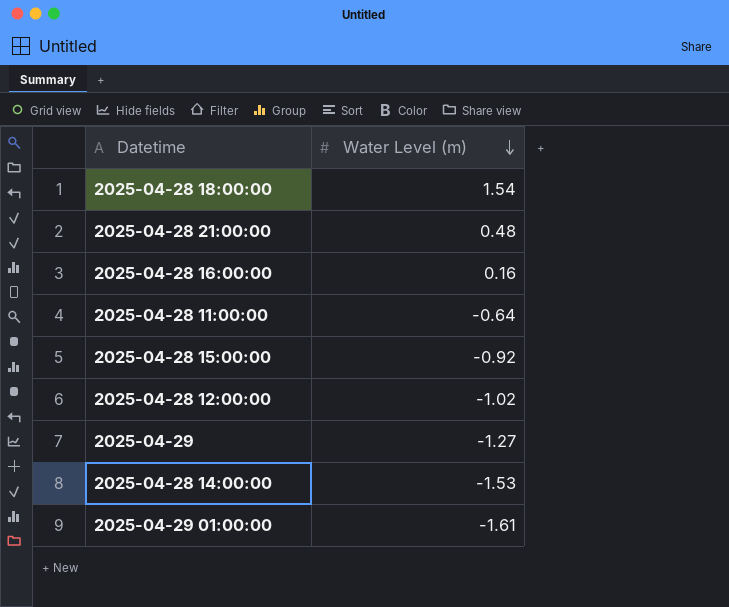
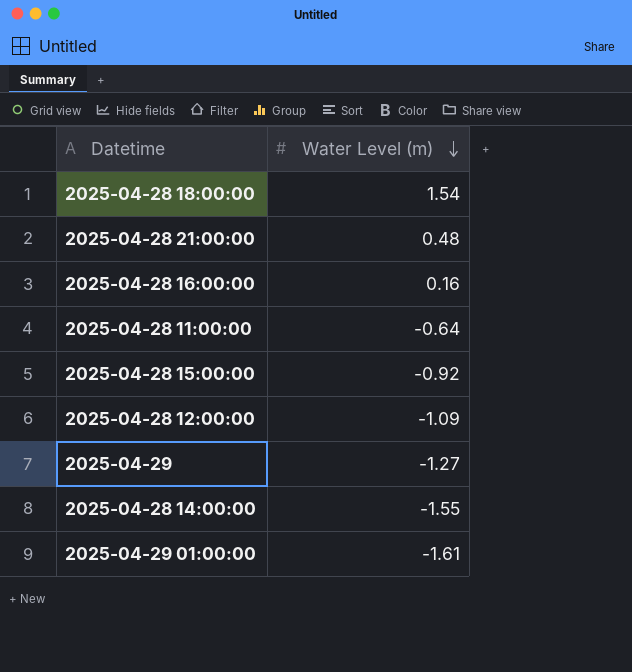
2025-04-28 12:00:00 | Water Level (m): -1.02 -> -1.09
2025-04-28 14:00:00 | Water Level (m): -1.53 -> -1.55

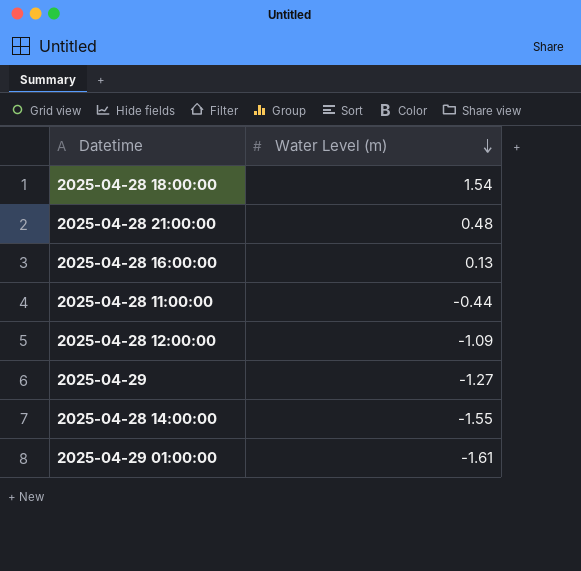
row 2025-04-28 15:00:00: -0.92 -> none
2025-04-28 16:00:00 | Water Level (m): 0.16 -> 0.13
2025-04-28 11:00:00 | Water Level (m): -0.64 -> -0.44

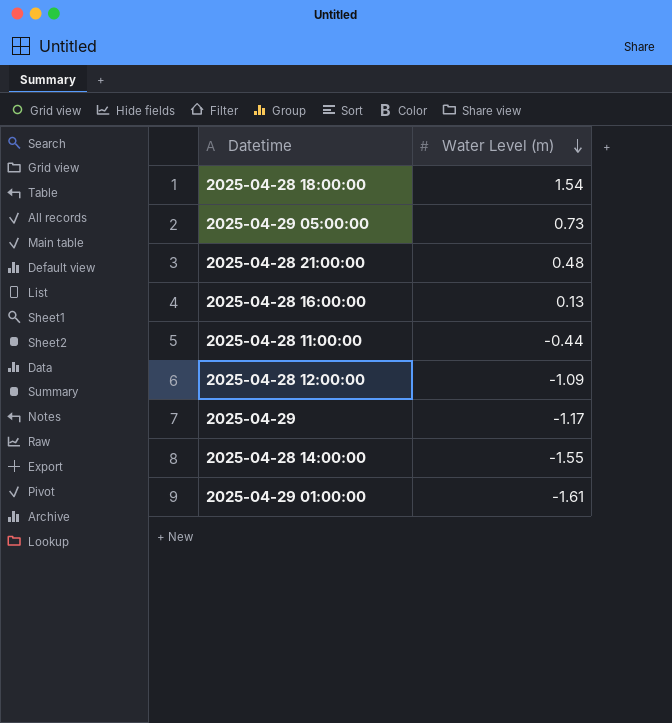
row 2025-04-29 05:00:00: none -> 0.73
2025-04-29 | Water Level (m): -1.27 -> -1.17

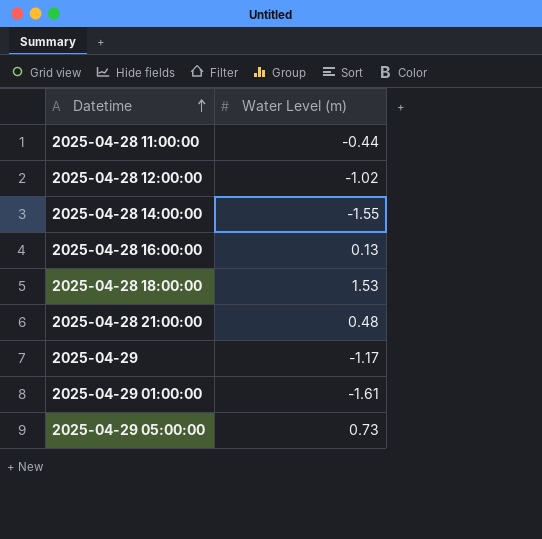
row order: Water Level (m) descending -> Datetime ascending
2025-04-28 12:00:00 | Water Level (m): -1.09 -> -1.02
2025-04-28 18:00:00 | Water Level (m): 1.54 -> 1.53

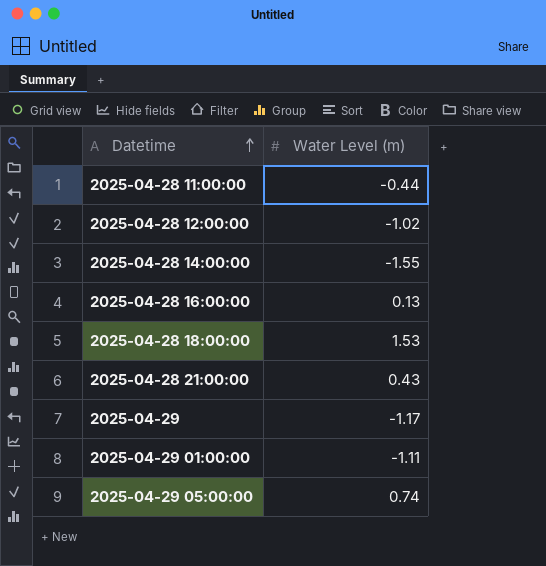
2025-04-28 21:00:00 | Water Level (m): 0.48 -> 0.43
2025-04-29 01:00:00 | Water Level (m): -1.61 -> -1.11
2025-04-29 05:00:00 | Water Level (m): 0.73 -> 0.74

